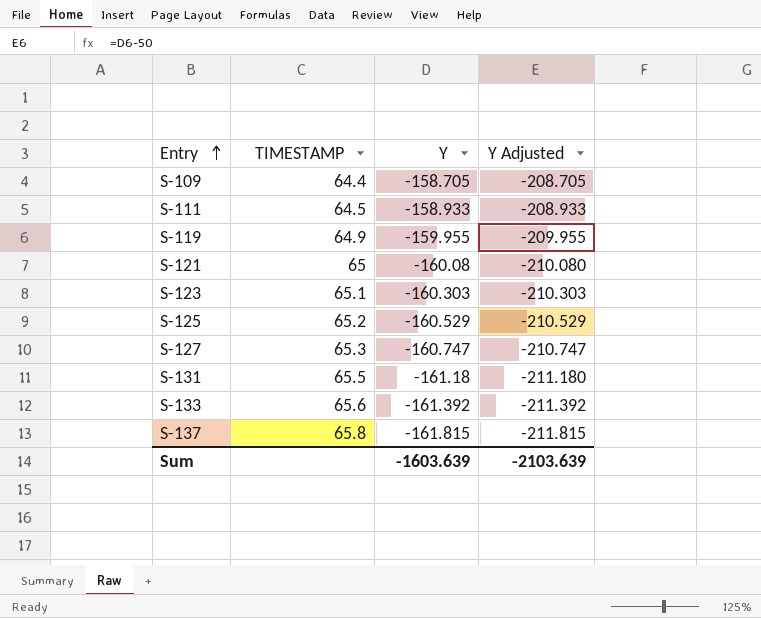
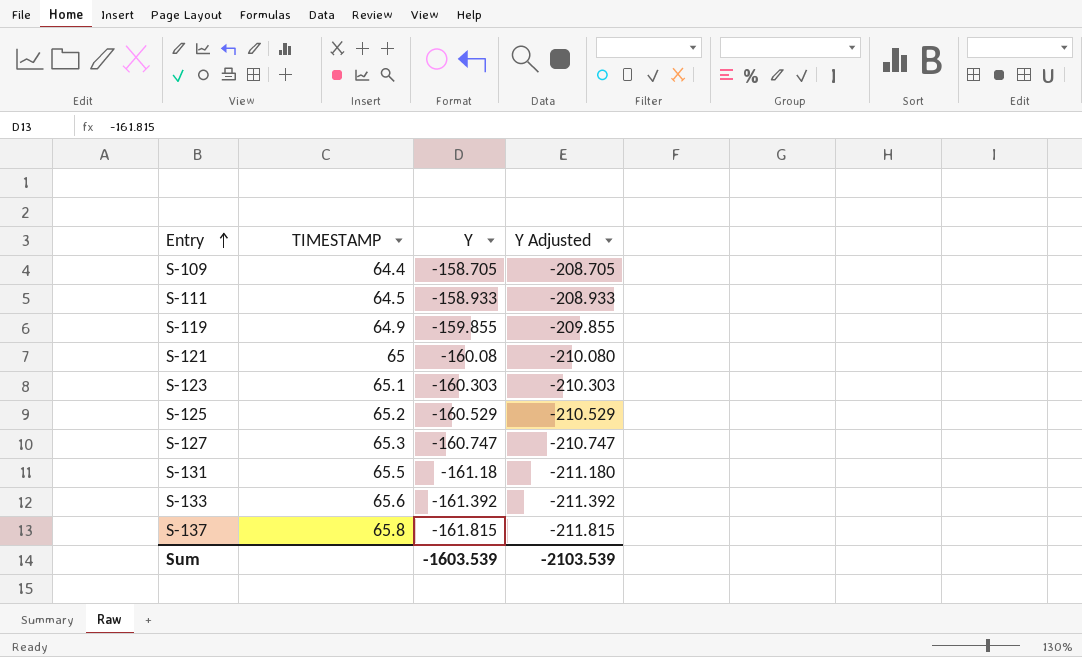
S-119 | Y: -159.955 -> -159.855
S-119 | Y Adjusted: -209.955 -> -209.855
Sum | Y: -1603.639 -> -1603.539
Sum | Y Adjusted: -2103.639 -> -2103.539

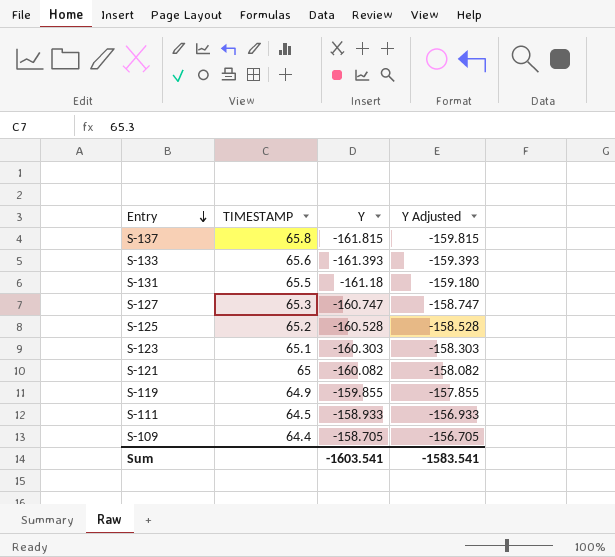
row order: Entry ascending -> Entry descending
column Y Adjusted | formula: [Y] - 50 -> [Y] + 2
S-133 | Y: -161.392 -> -161.393
S-125 | Y: -160.529 -> -160.528
S-121 | Y: -160.08 -> -160.082
Sum | Y: -1603.539 -> -1603.541
Sum | Y Adjusted: -2103.539 -> -1583.541

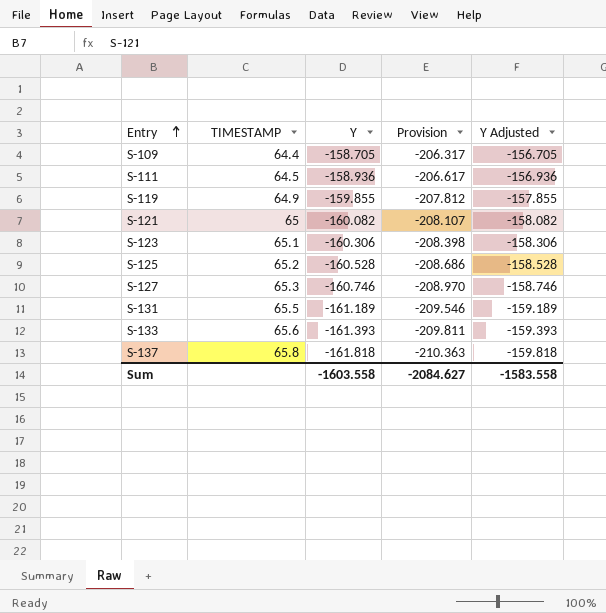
row order: Entry descending -> Entry ascending
column Provision | formula: none -> [Y] * 1.3
S-111 | Y: -158.933 -> -158.936
S-111 | Y Adjusted: -156.933 -> -156.936
S-123 | Y: -160.303 -> -160.306
S-123 | Y Adjusted: -158.303 -> -158.306
S-127 | Y: -160.747 -> -160.746
S-127 | Y Adjusted: -158.747 -> -158.746
S-131 | Y: -161.18 -> -161.189
S-131 | Y Adjusted: -159.180 -> -159.189
S-137 | Y: -161.815 -> -161.818
S-137 | Y Adjusted: -159.815 -> -159.818
Sum | Y: -1603.541 -> -1603.558
Sum | Y Adjusted: -1583.541 -> -1583.558

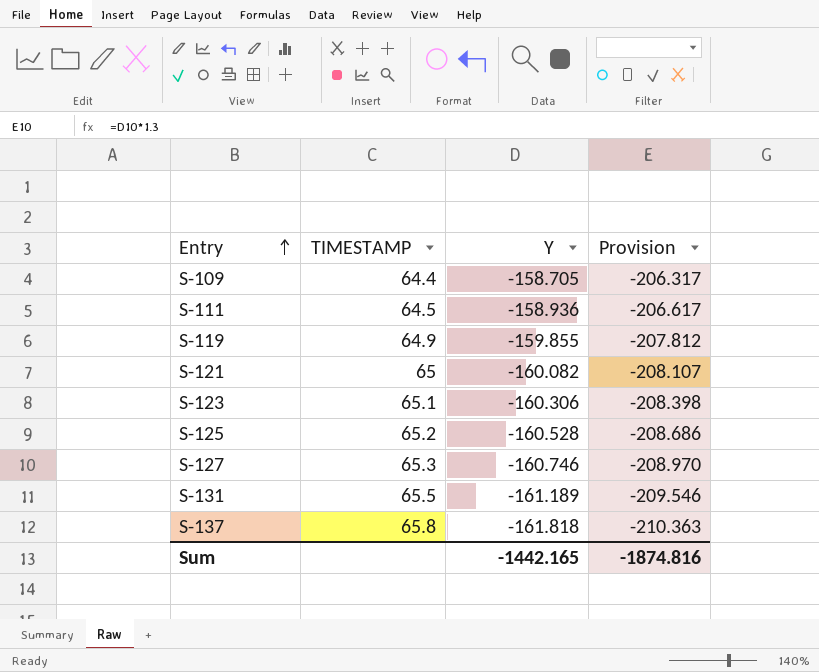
column Y Adjusted | formula: [Y] + 2 -> none
row S-133: 65.6 | -161.393 | -209.811 | -159.393 -> none
Sum | Y: -1603.558 -> -1442.165
Sum | Provision: -2084.627 -> -1874.816

